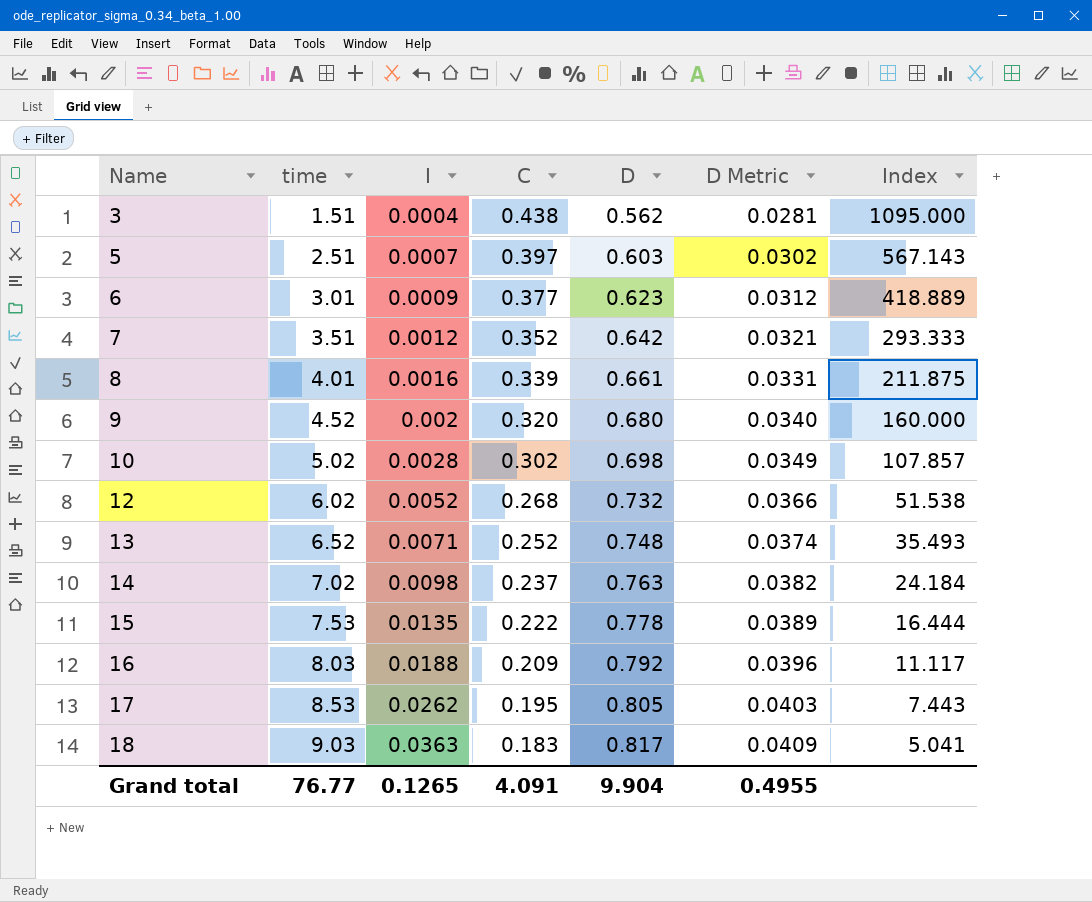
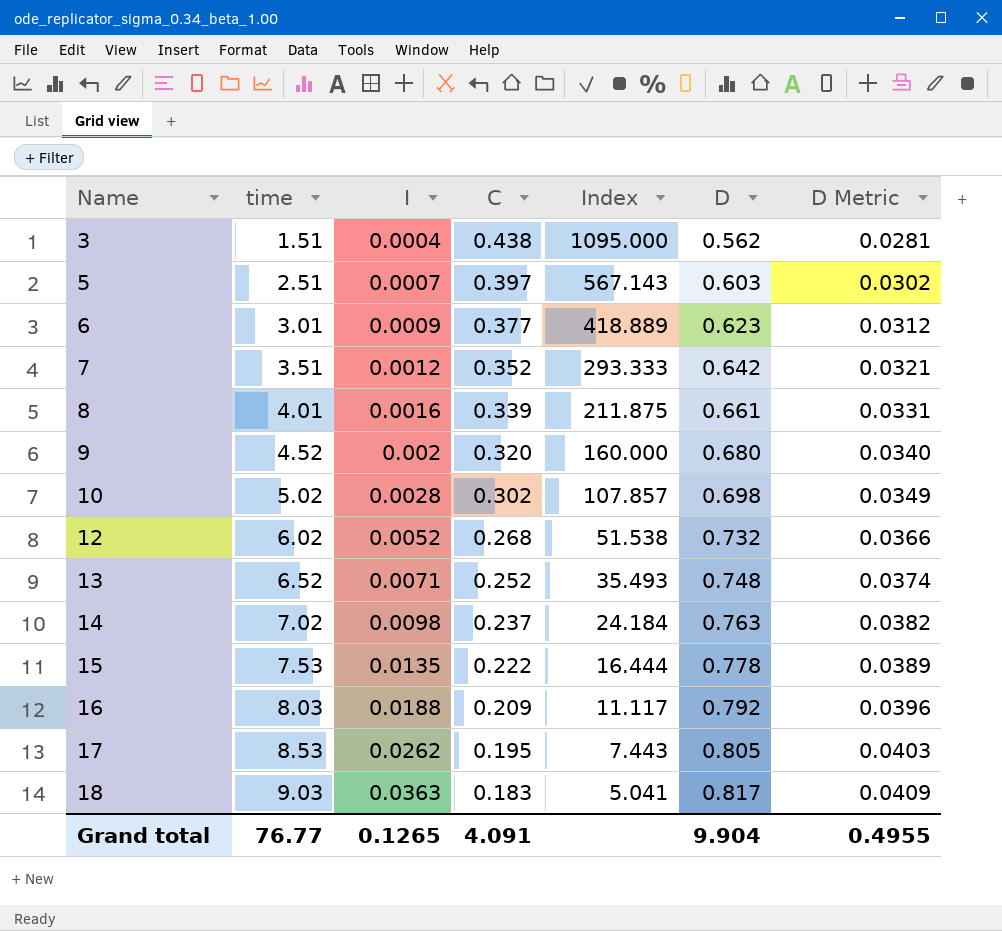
column Index | position: 7 -> 5

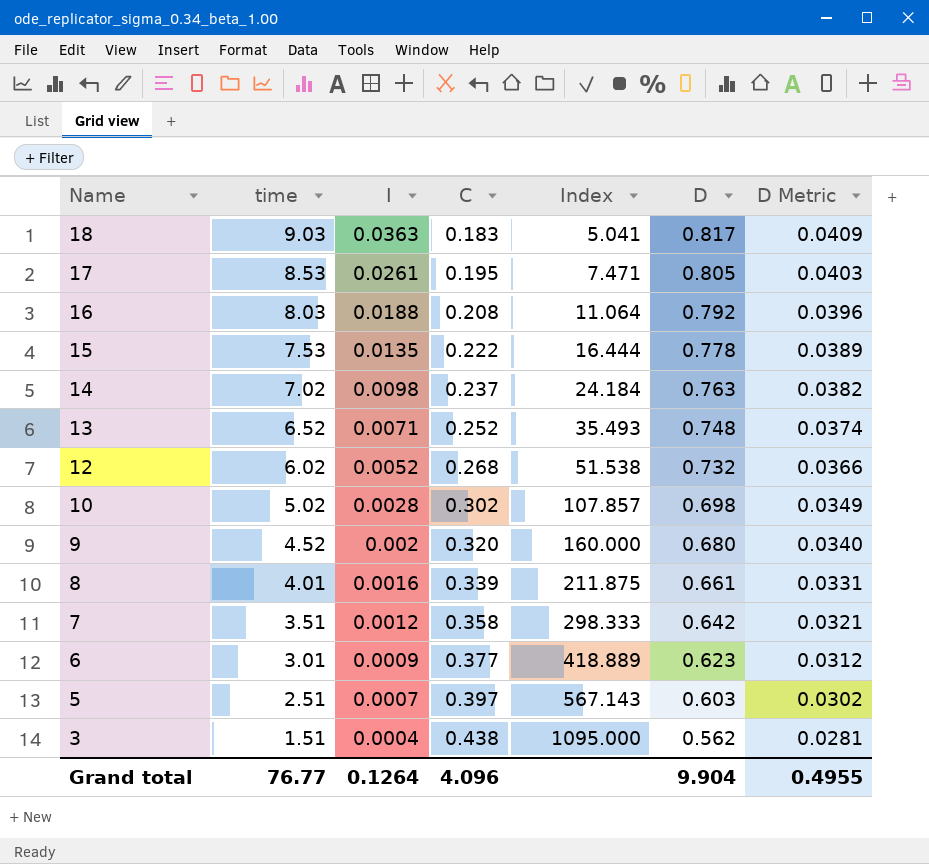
row order: Name ascending -> Name descending
17 | I: 0.0262 -> 0.0261
17 | Index: 7.443 -> 7.471
16 | C: 0.209 -> 0.208
16 | Index: 11.117 -> 11.064
7 | C: 0.352 -> 0.358
7 | Index: 293.333 -> 298.333
Grand total | I: 0.1265 -> 0.1264
Grand total | C: 4.091 -> 4.096

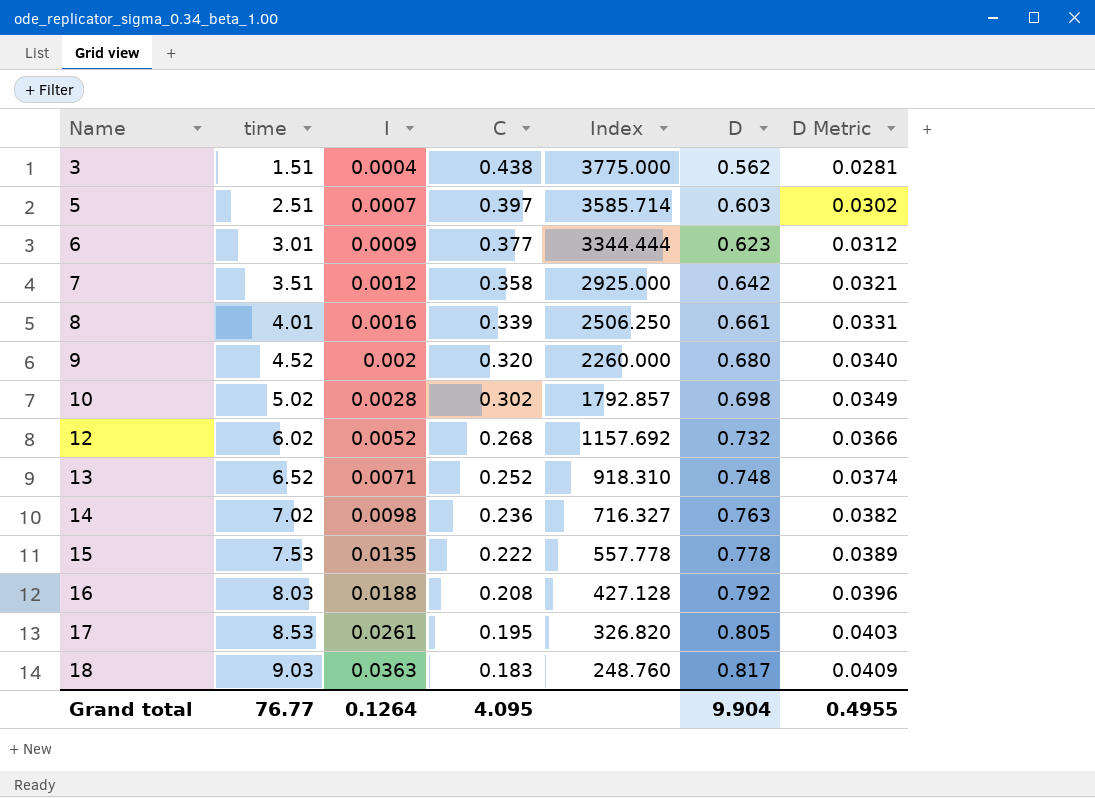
row order: Name descending -> Name ascending
column Index | formula: [C] / [I] -> [time] / [I]
14 | C: 0.237 -> 0.236
Grand total | C: 4.096 -> 4.095

